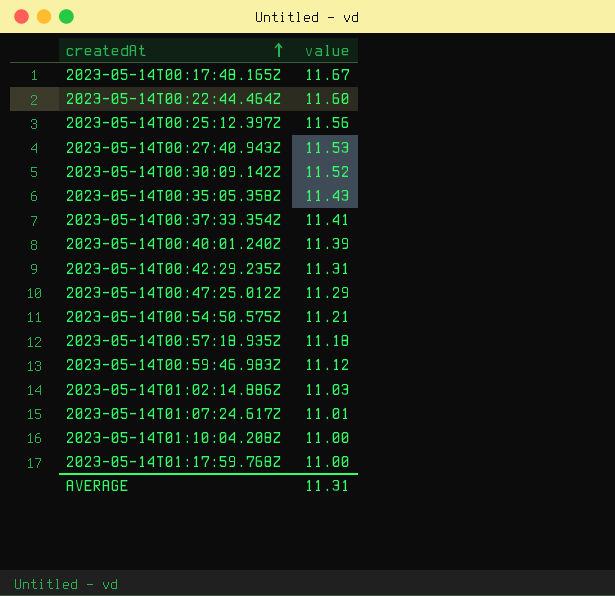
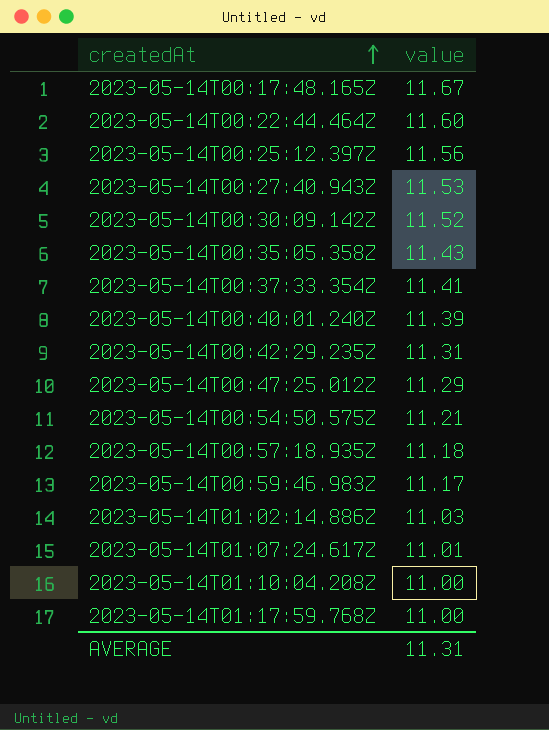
2023-05-14T00:59:46.983Z | value: 11.12 -> 11.17

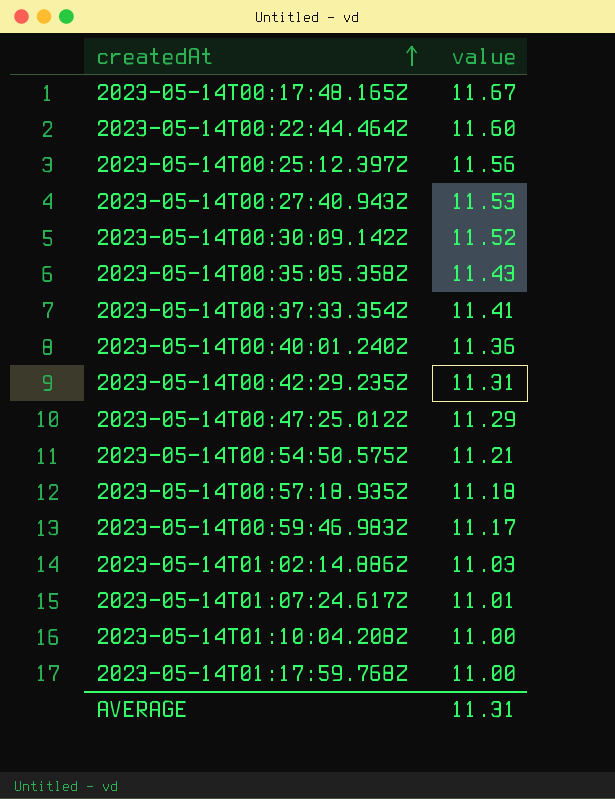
2023-05-14T00:40:01.240Z | value: 11.39 -> 11.36

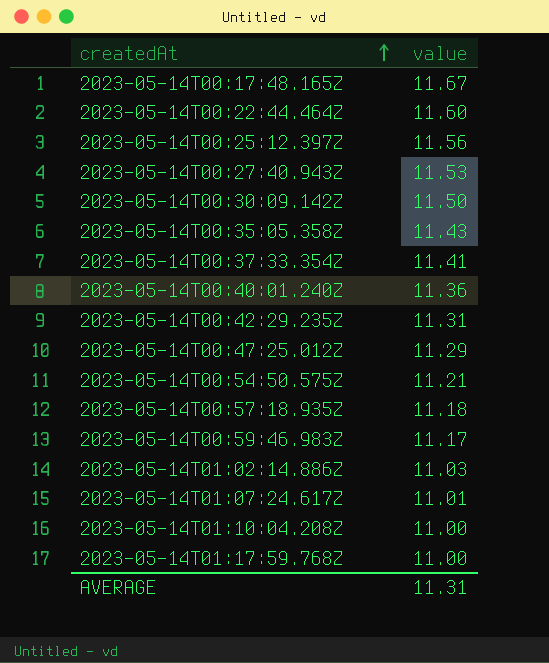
2023-05-14T00:30:09.142Z | value: 11.52 -> 11.50

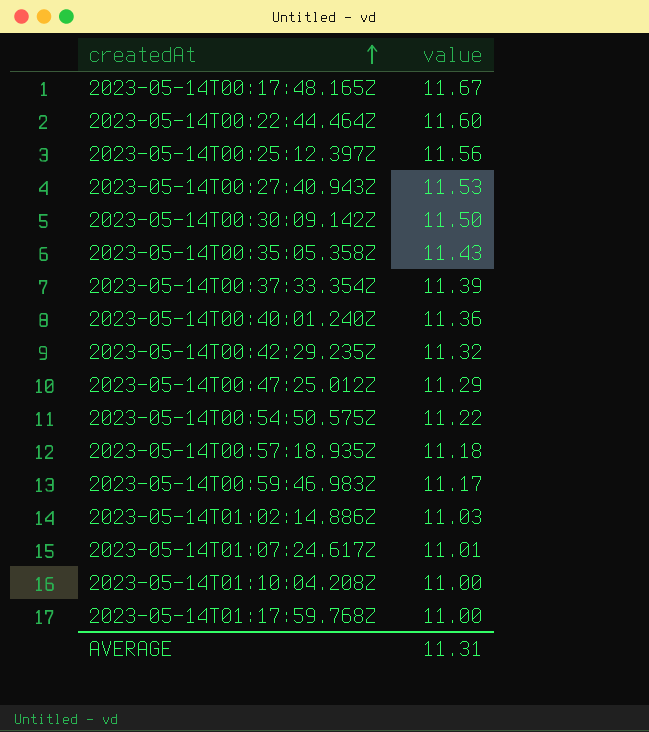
2023-05-14T00:37:33.354Z | value: 11.41 -> 11.39
2023-05-14T00:42:29.235Z | value: 11.31 -> 11.32
2023-05-14T00:54:50.575Z | value: 11.21 -> 11.22

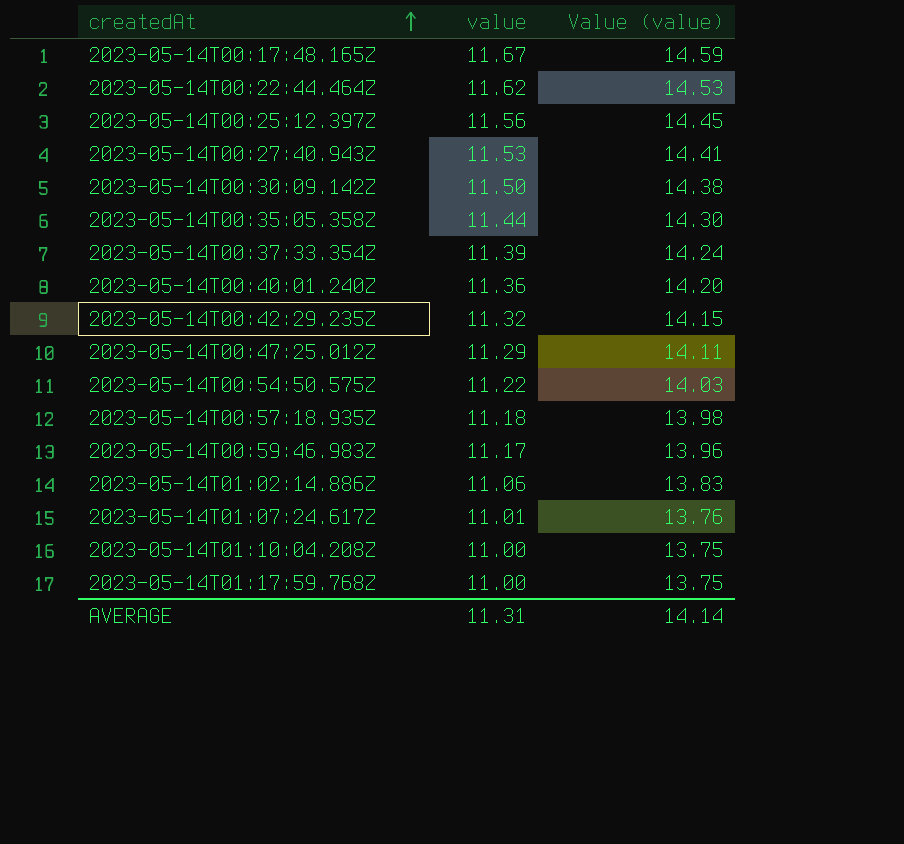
column Value (value) | formula: none -> [value] * 1.25
2023-05-14T00:22:44.464Z | value: 11.60 -> 11.62
2023-05-14T00:35:05.358Z | value: 11.43 -> 11.44
2023-05-14T01:02:14.886Z | value: 11.03 -> 11.06

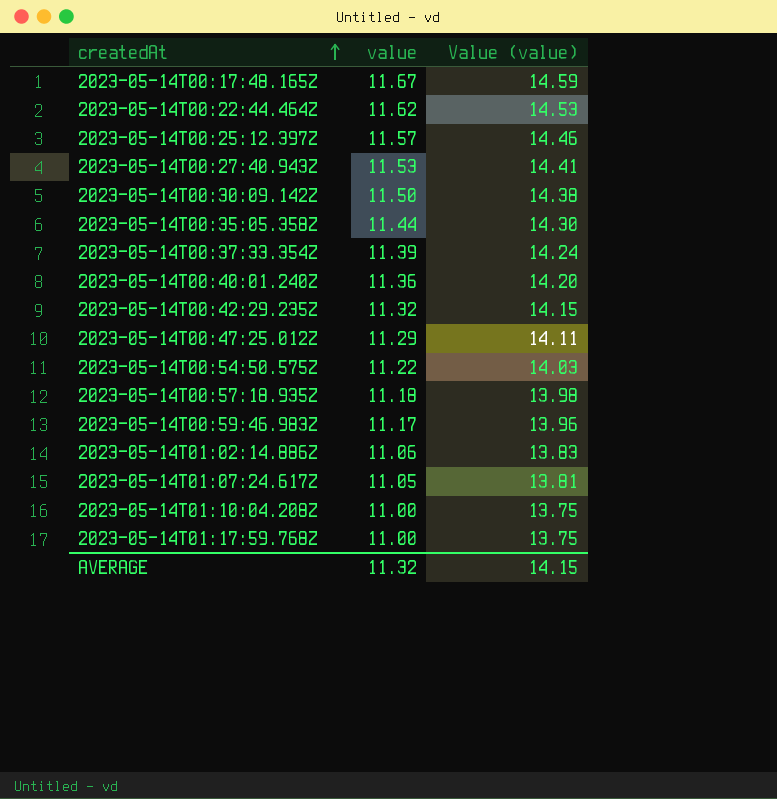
2023-05-14T00:25:12.397Z | value: 11.56 -> 11.57
2023-05-14T00:25:12.397Z | Value (value): 14.45 -> 14.46
2023-05-14T01:07:24.617Z | value: 11.01 -> 11.05
2023-05-14T01:07:24.617Z | Value (value): 13.76 -> 13.81
AVERAGE | value: 11.31 -> 11.32
AVERAGE | Value (value): 14.14 -> 14.15

